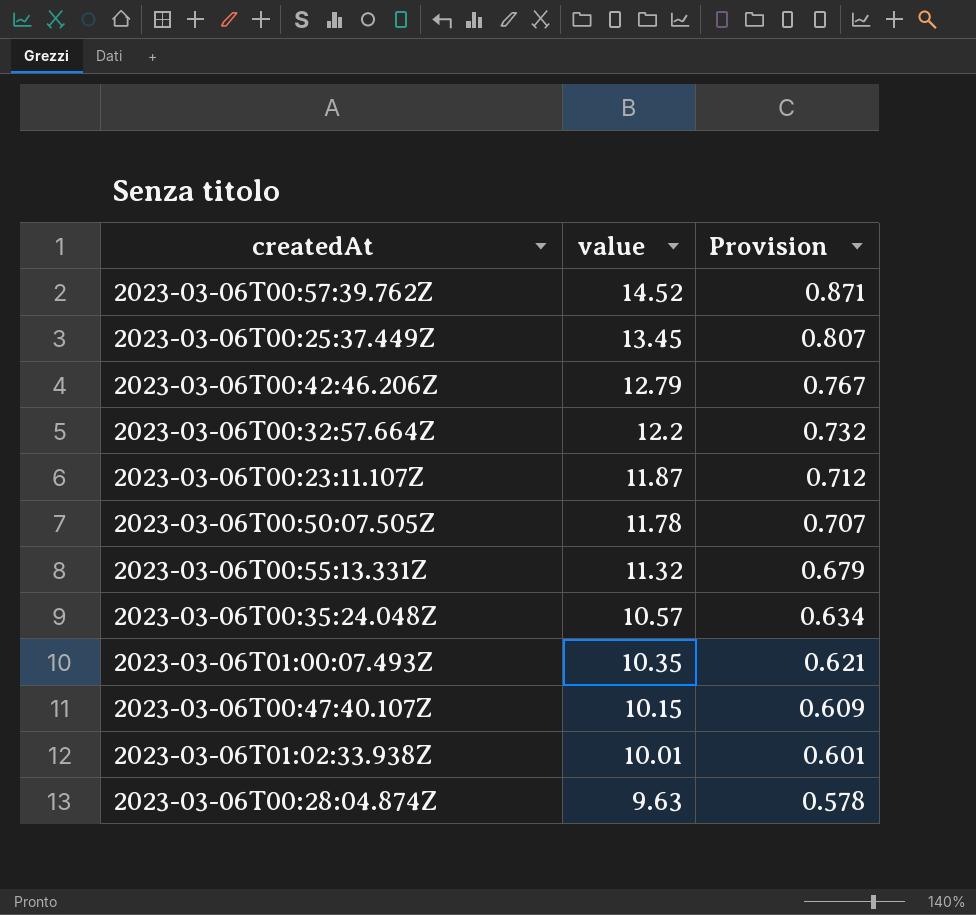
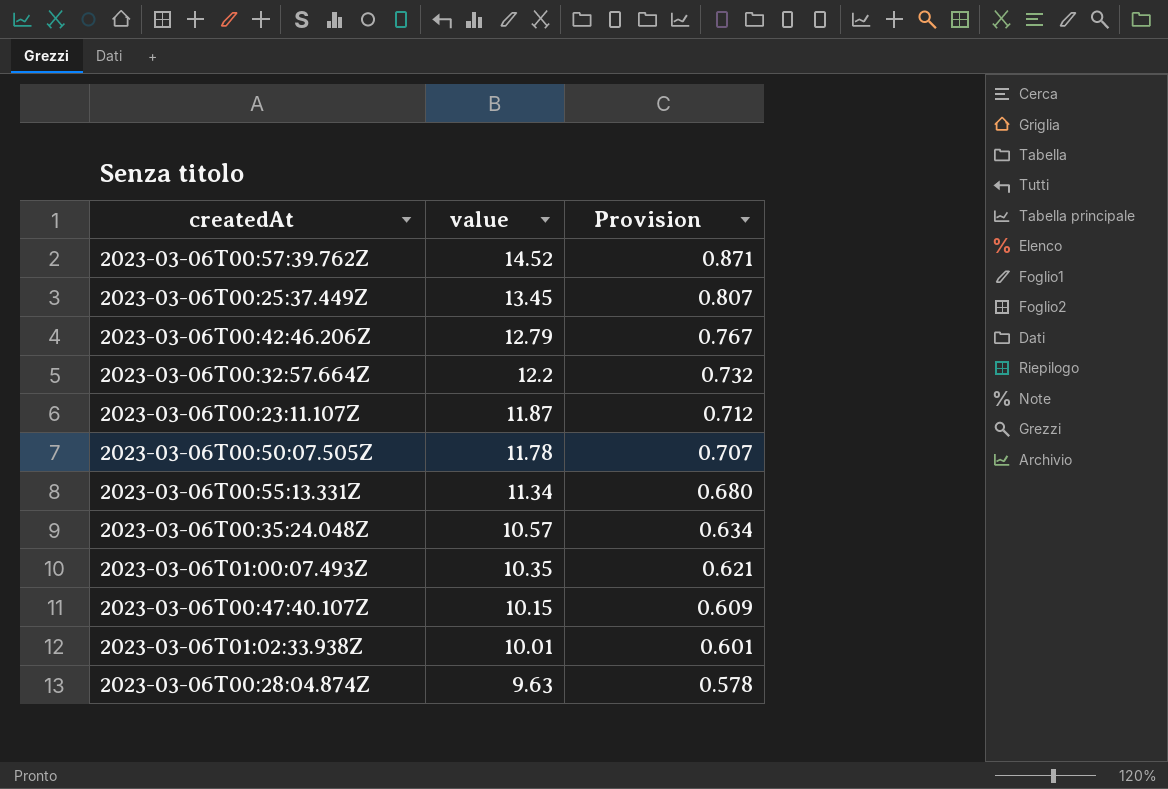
2023-03-06T00:55:13.331Z | value: 11.32 -> 11.34
2023-03-06T00:55:13.331Z | Provision: 0.679 -> 0.680

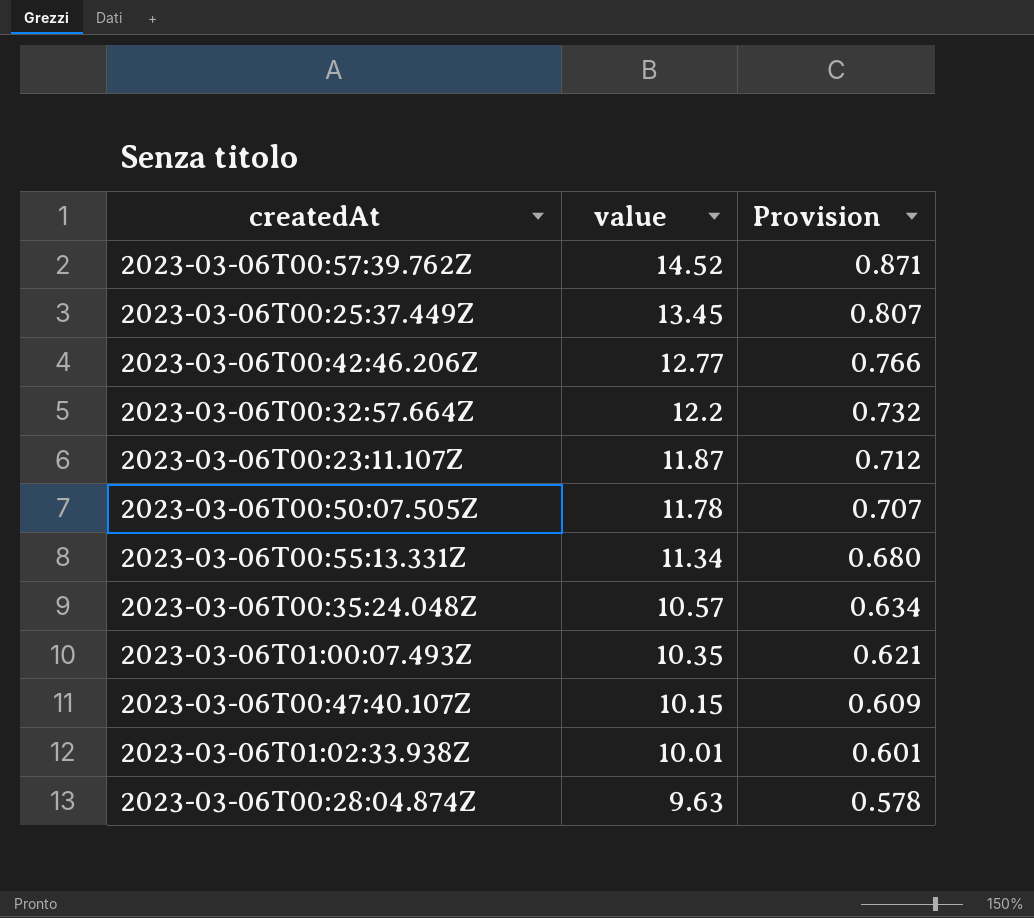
2023-03-06T00:42:46.206Z | value: 12.79 -> 12.77
2023-03-06T00:42:46.206Z | Provision: 0.767 -> 0.766

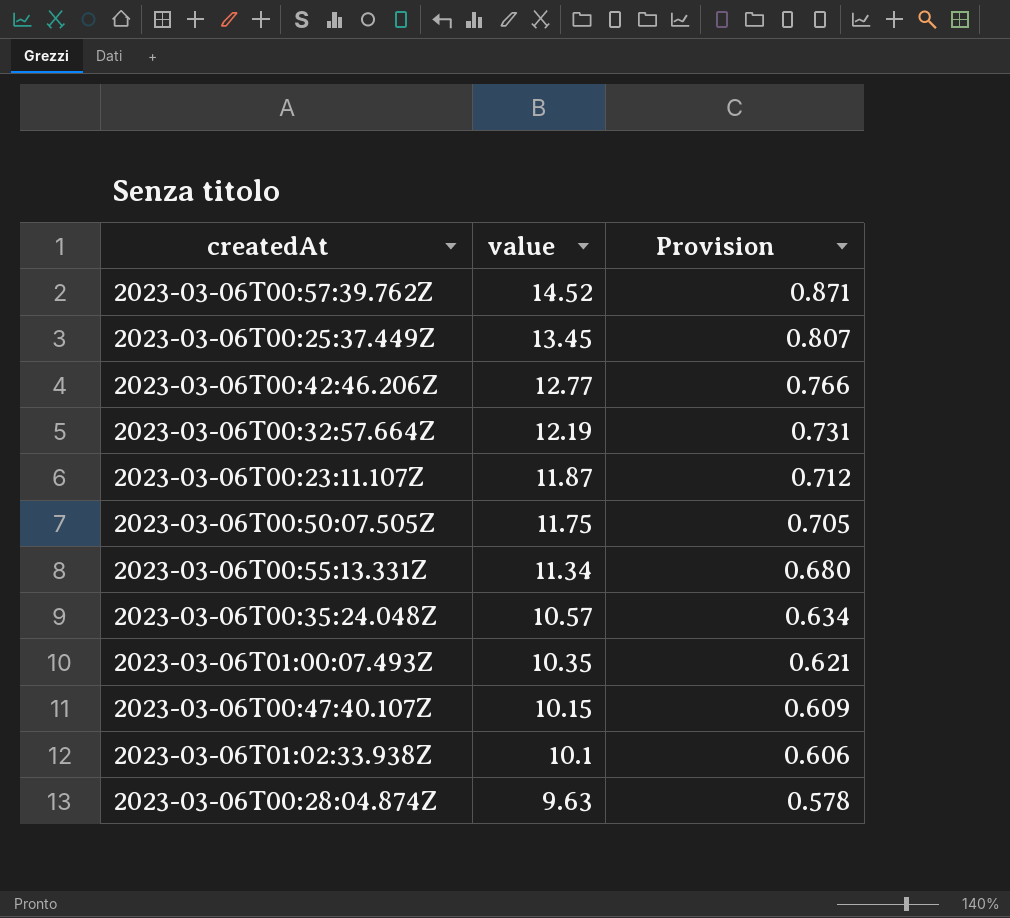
2023-03-06T00:32:57.664Z | value: 12.2 -> 12.19
2023-03-06T00:32:57.664Z | Provision: 0.732 -> 0.731
2023-03-06T00:50:07.505Z | value: 11.78 -> 11.75
2023-03-06T00:50:07.505Z | Provision: 0.707 -> 0.705
2023-03-06T01:02:33.938Z | value: 10.01 -> 10.1
2023-03-06T01:02:33.938Z | Provision: 0.601 -> 0.606

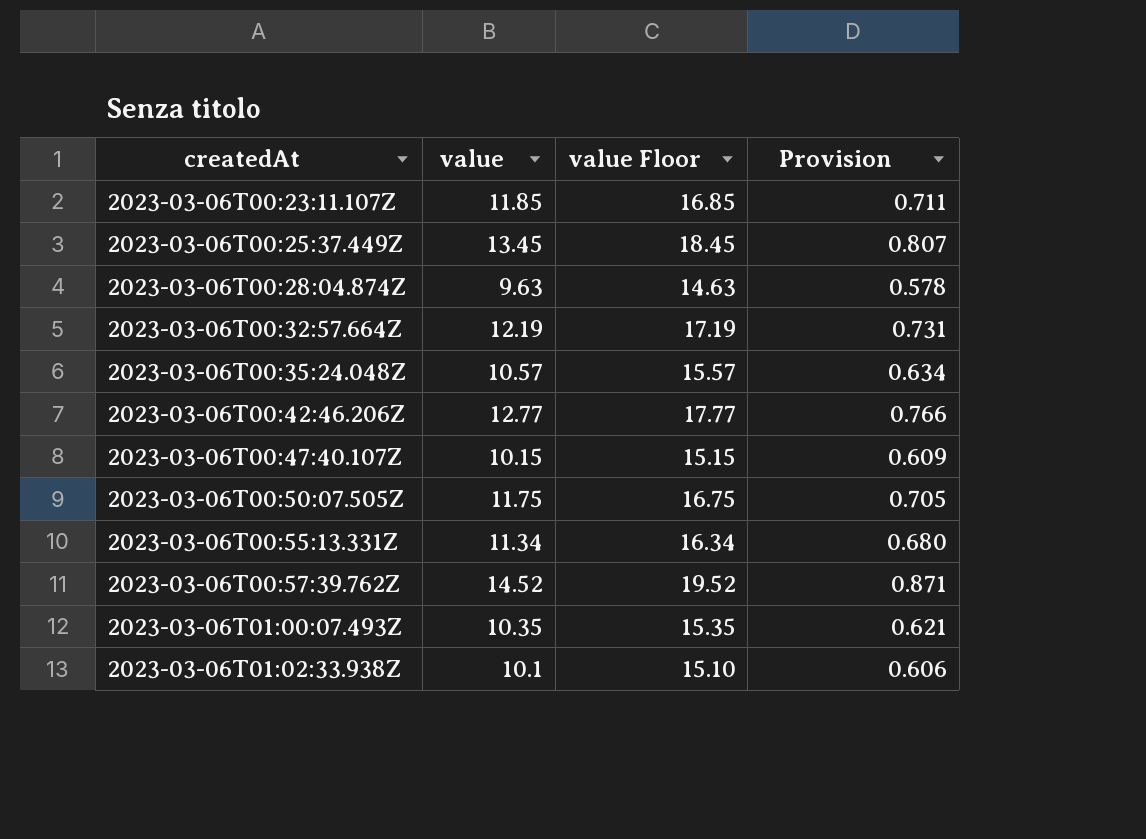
row order: value descending -> createdAt ascending
column value Floor | formula: none -> [value] + 5
2023-03-06T00:23:11.107Z | value: 11.87 -> 11.85
2023-03-06T00:23:11.107Z | Provision: 0.712 -> 0.711

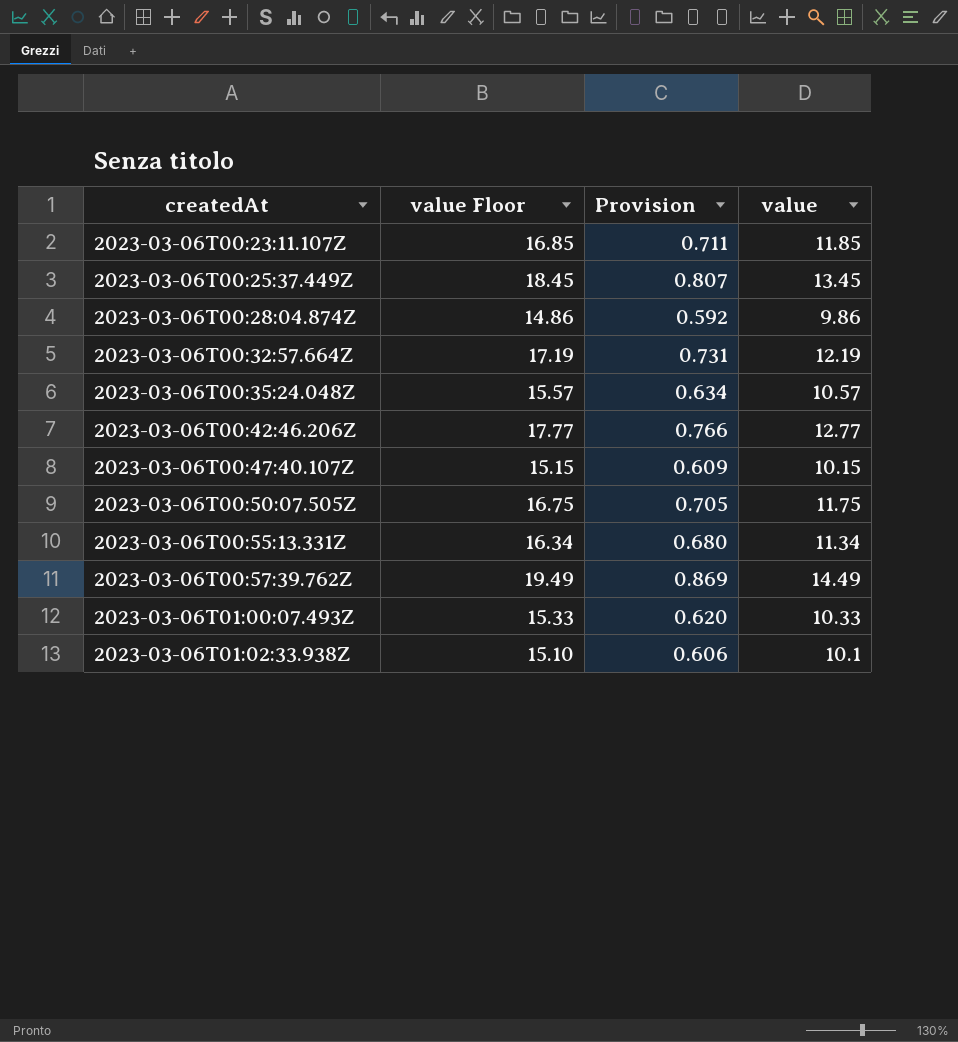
column value | position: 2 -> 4
2023-03-06T00:28:04.874Z | value Floor: 14.63 -> 14.86
2023-03-06T00:28:04.874Z | Provision: 0.578 -> 0.592
2023-03-06T00:28:04.874Z | value: 9.63 -> 9.86
2023-03-06T00:57:39.762Z | value Floor: 19.52 -> 19.49
2023-03-06T00:57:39.762Z | Provision: 0.871 -> 0.869
2023-03-06T00:57:39.762Z | value: 14.52 -> 14.49
2023-03-06T01:00:07.493Z | value Floor: 15.35 -> 15.33
2023-03-06T01:00:07.493Z | Provision: 0.621 -> 0.620
2023-03-06T01:00:07.493Z | value: 10.35 -> 10.33

